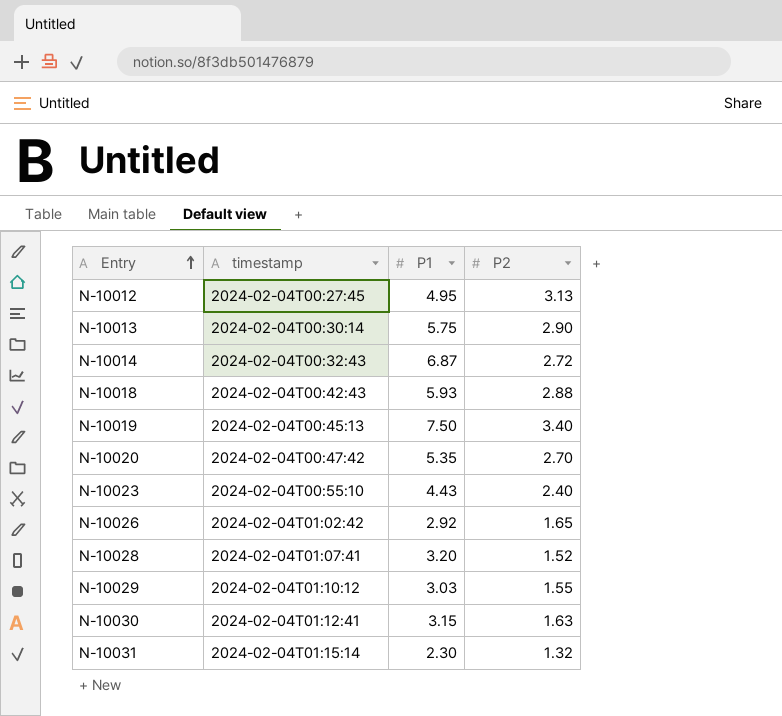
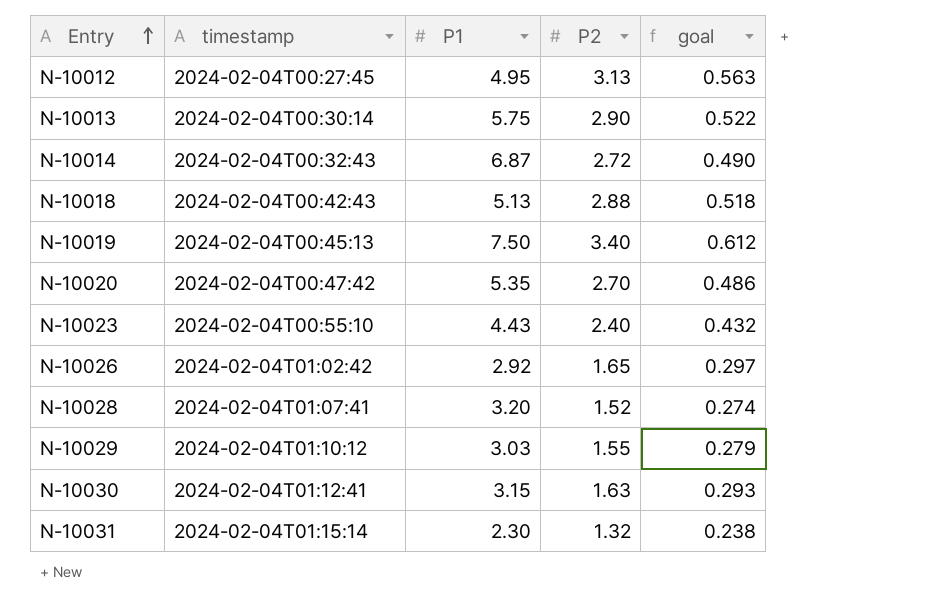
column goal | formula: none -> [P2] * 0.18
N-10018 | P1: 5.93 -> 5.13

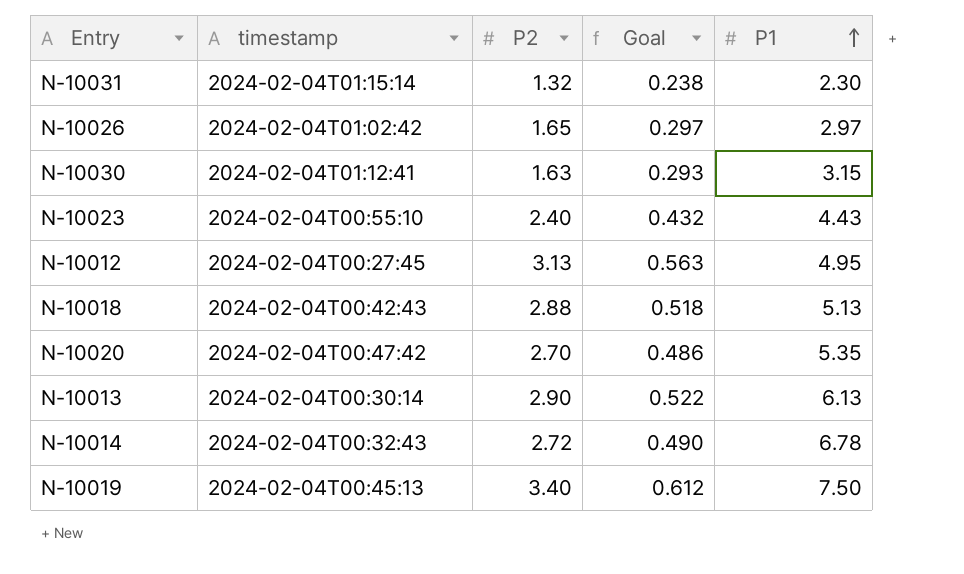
row order: Entry ascending -> P1 ascending
column name: goal -> Goal
column P1 | position: 3 -> 5
row N-10028: 2024-02-04T01:07:41 | 3.20 | 1.52 | 0.274 -> none
row N-10029: 2024-02-04T01:10:12 | 3.03 | 1.55 | 0.279 -> none
N-10026 | P1: 2.92 -> 2.97
N-10013 | P1: 5.75 -> 6.13
N-10014 | P1: 6.87 -> 6.78

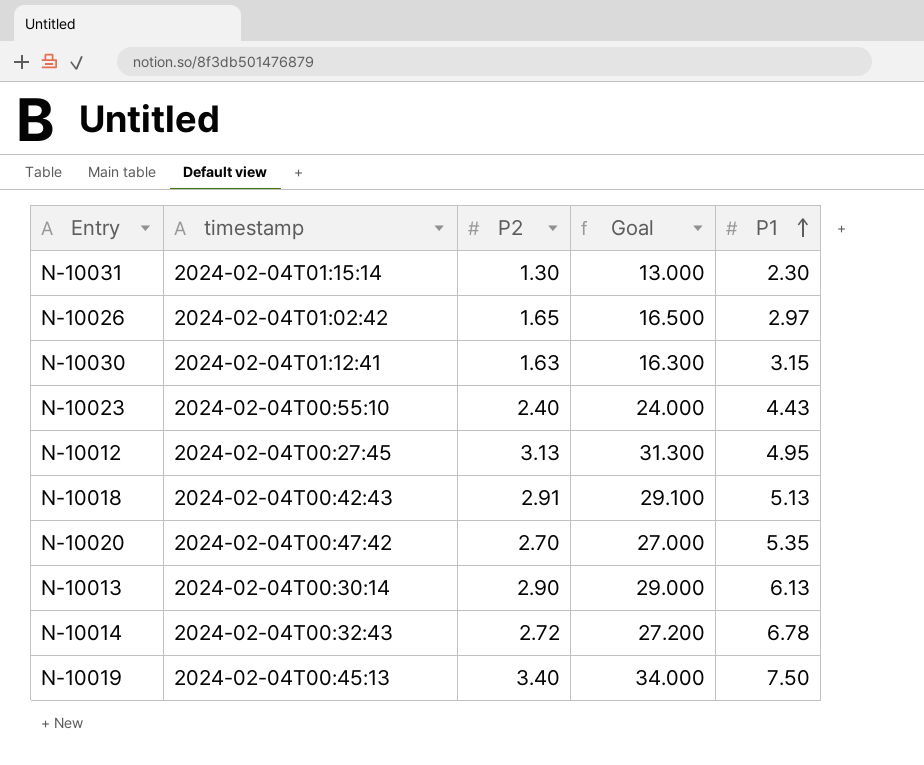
column Goal | formula: [P2] * 0.18 -> [P2] * 10
N-10031 | P2: 1.32 -> 1.30
N-10018 | P2: 2.88 -> 2.91

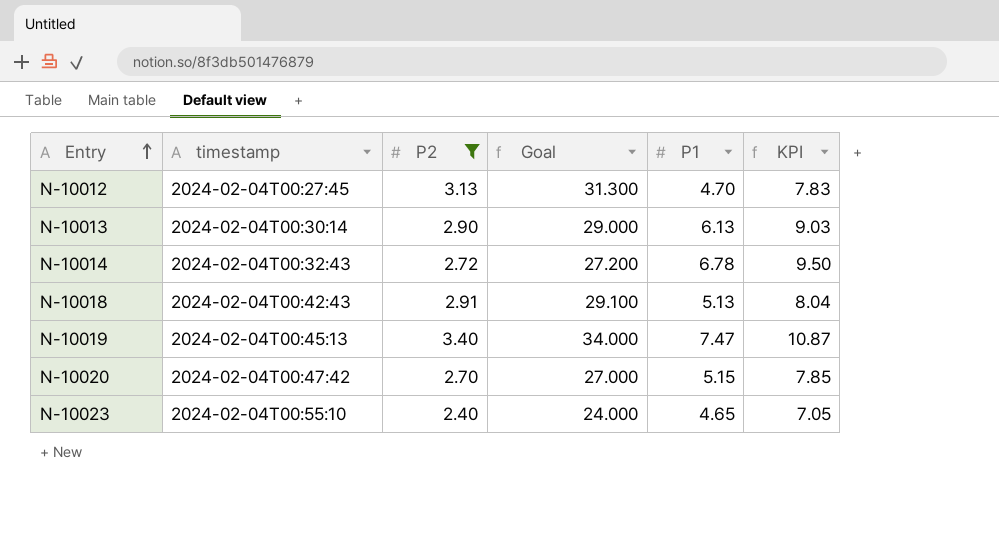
filter: none -> P2 >= 2.40
row order: P1 ascending -> Entry ascending
column KPI | formula: none -> [P2] + [P1]
N-10012 | P1: 4.95 -> 4.70
N-10019 | P1: 7.50 -> 7.47
N-10020 | P1: 5.35 -> 5.15
N-10023 | P1: 4.43 -> 4.65

